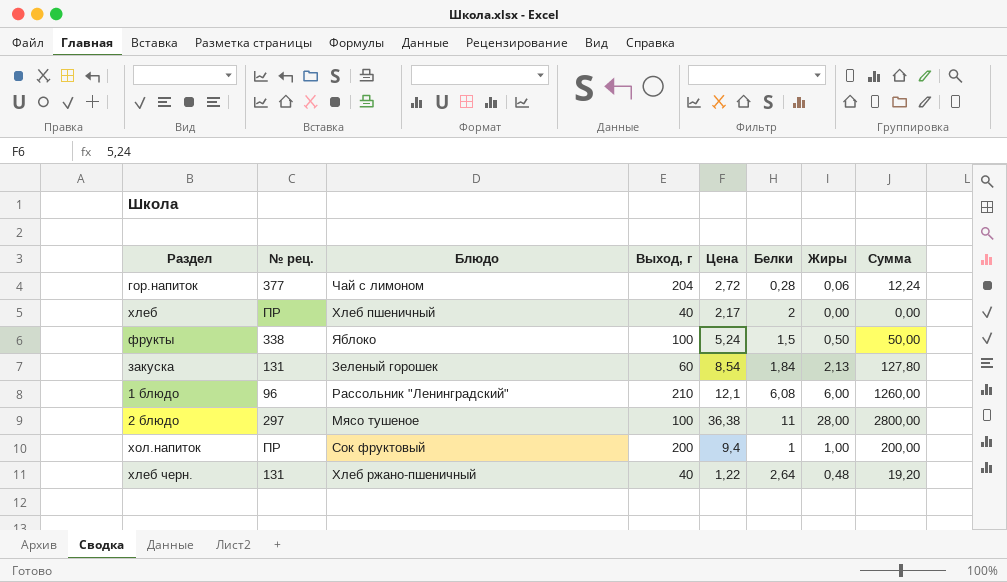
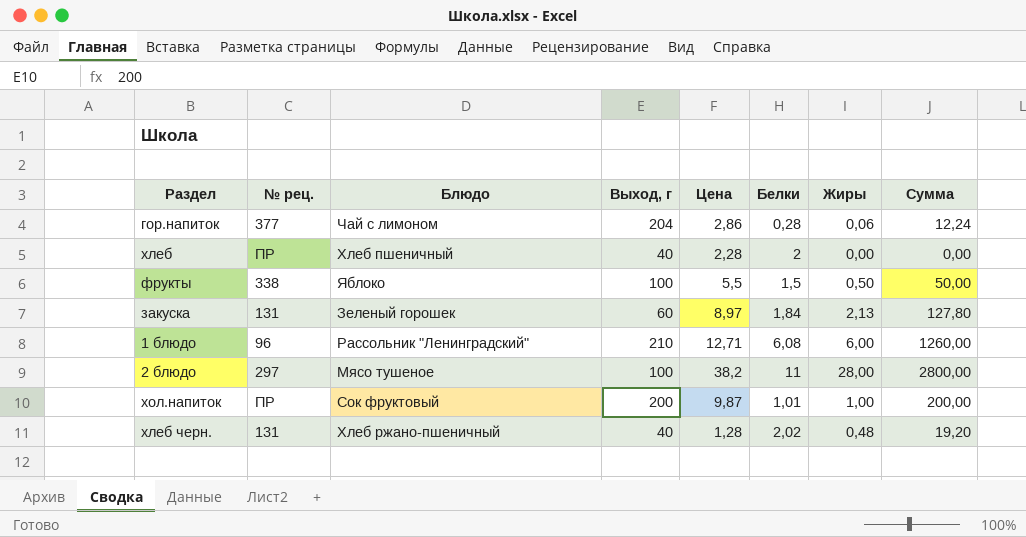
гор.напиток | Цена: 2,72 -> 2,86
хлеб | Цена: 2,17 -> 2,28
фрукты | Цена: 5,24 -> 5,5
закуска | Цена: 8,54 -> 8,97
1 блюдо | Цена: 12,1 -> 12,71
2 блюдо | Цена: 36,38 -> 38,2
хол.напиток | Цена: 9,4 -> 9,87
хол.напиток | Белки: 1 -> 1,01
хлеб черн. | Цена: 1,22 -> 1,28
хлеб черн. | Белки: 2,64 -> 2,02

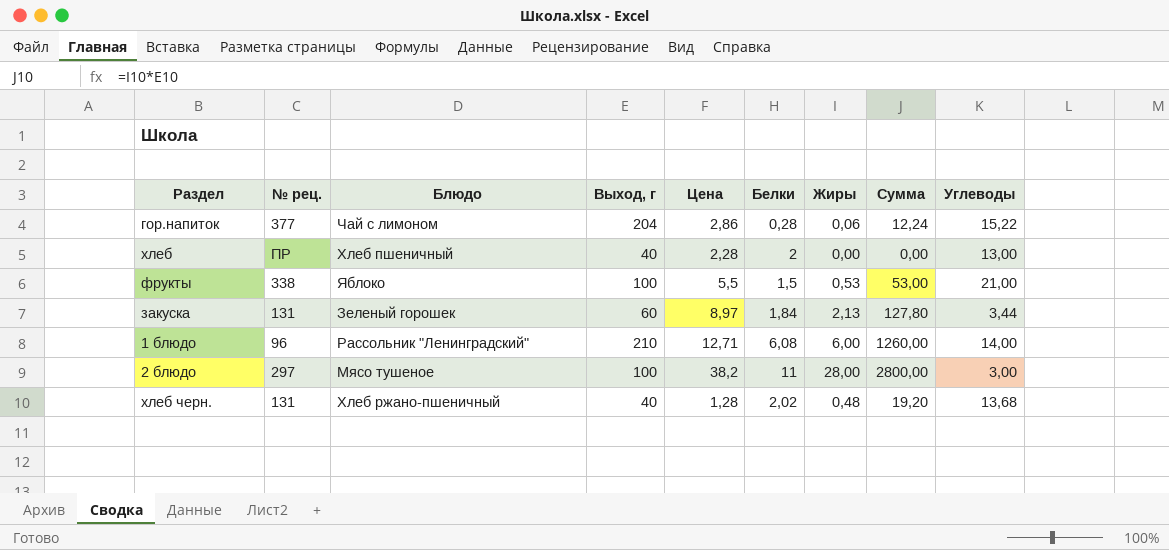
column Углеводы | position: none -> 9
row хол.напиток: ПР | Сок фруктовый | 200 | 9,87 | 1,01 | 1,00 | 200,00 -> none
фрукты | Жиры: 0,50 -> 0,53
фрукты | Сумма: 50,00 -> 53,00

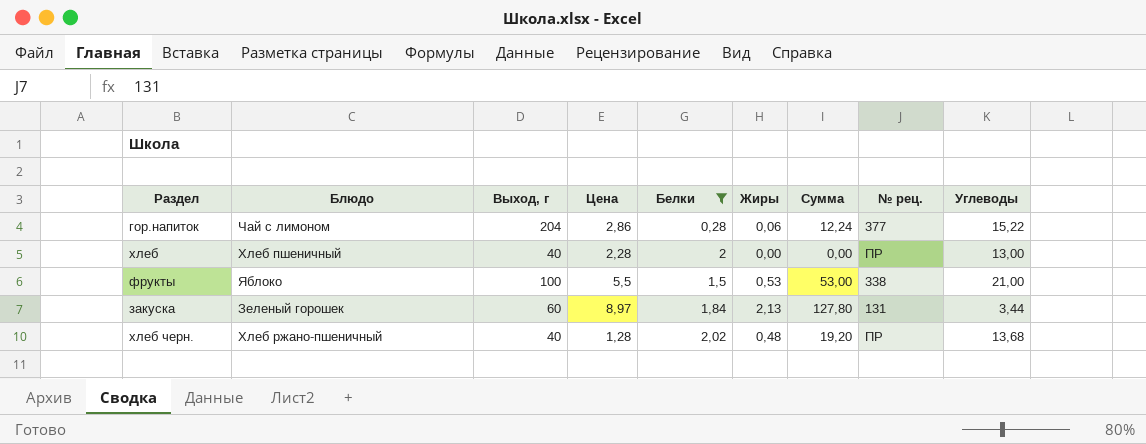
filter: none -> Белки <= 2,02
column № рец. | position: 2 -> 8
хлеб черн. | № рец.: 131 -> ПР

